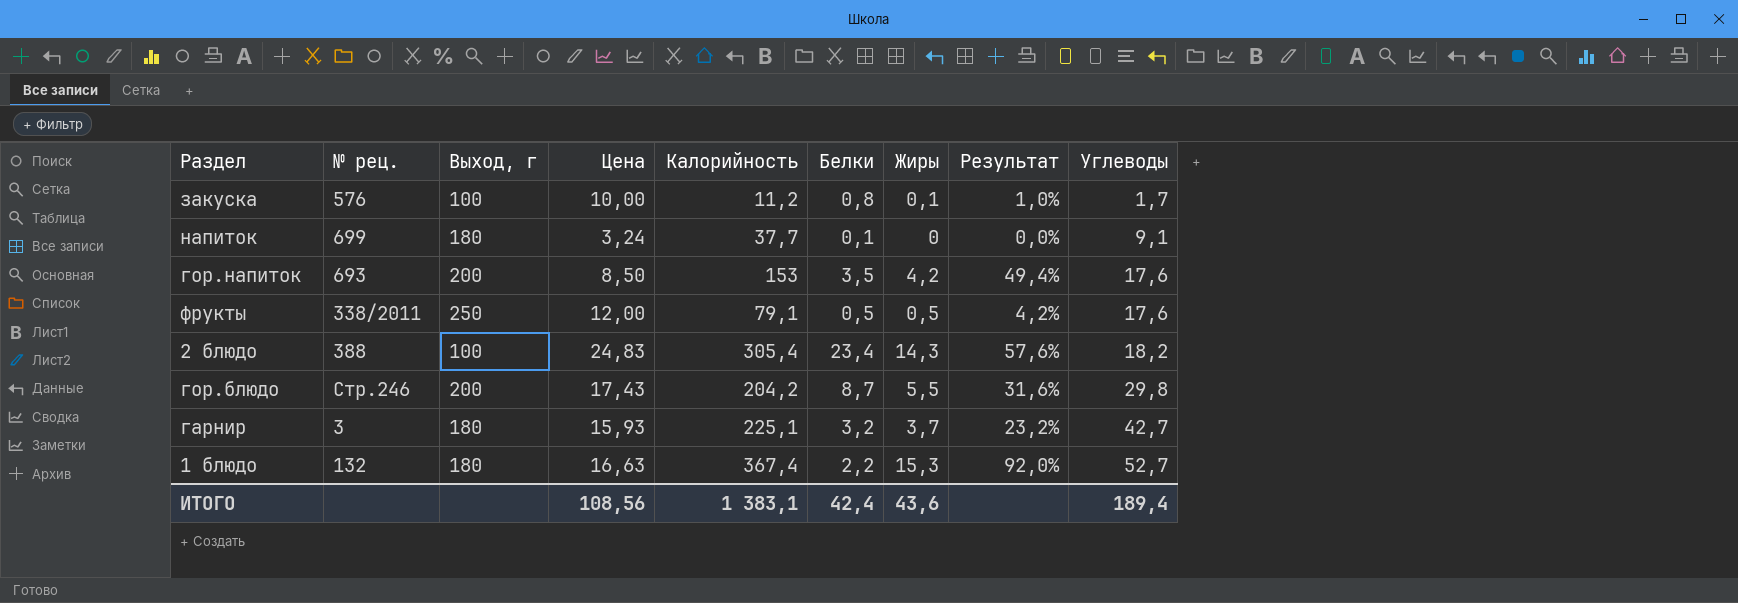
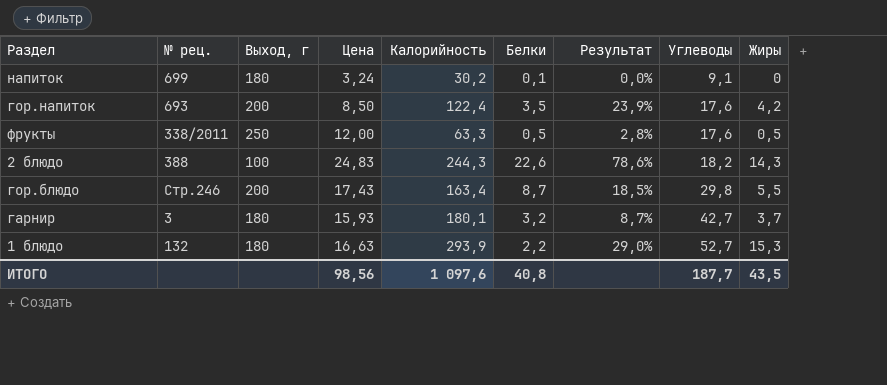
column Результат | formula: [Жиры] / [Цена] -> [Жиры] / [Углеводы]
column Жиры | position: 7 -> 9
row закуска: 576 | 100 | 10,00 | 11,2 | 0,8 | 0,1 | 1,0% | 1,7 -> none
напиток | Калорийность: 37,7 -> 30,2
гор.напиток | Калорийность: 153 -> 122,4
фрукты | Калорийность: 79,1 -> 63,3
2 блюдо | Калорийность: 305,4 -> 244,3
2 блюдо | Белки: 23,4 -> 22,6
гор.блюдо | Калорийность: 204,2 -> 163,4
гарнир | Калорийность: 225,1 -> 180,1
1 блюдо | Калорийность: 367,4 -> 293,9
ИТОГО | Цена: 108,56 -> 98,56
ИТОГО | Калорийность: 1 383,1 -> 1 097,6
ИТОГО | Белки: 42,4 -> 40,8
ИТОГО | Углеводы: 189,4 -> 187,7
ИТОГО | Жиры: 43,6 -> 43,5

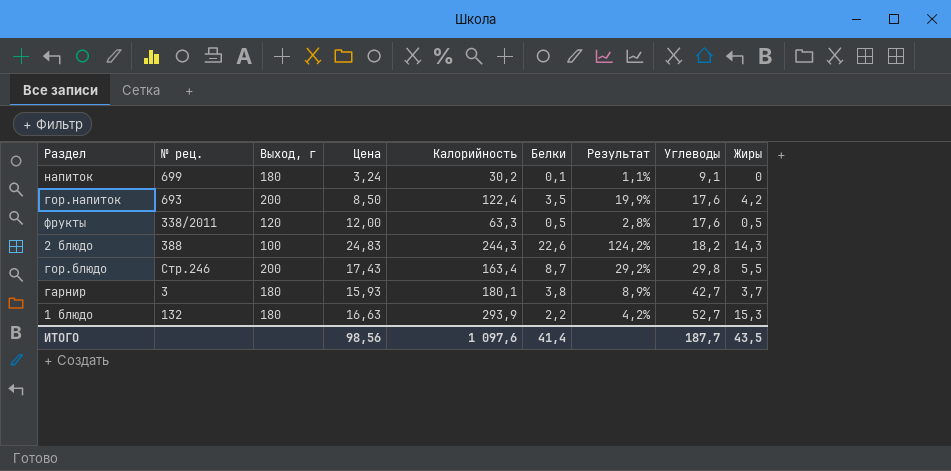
column Результат | formula: [Жиры] / [Углеводы] -> [Белки] / [Углеводы]
фрукты | Выход, г: 250 -> 120
гарнир | Белки: 3,2 -> 3,8
ИТОГО | Белки: 40,8 -> 41,4

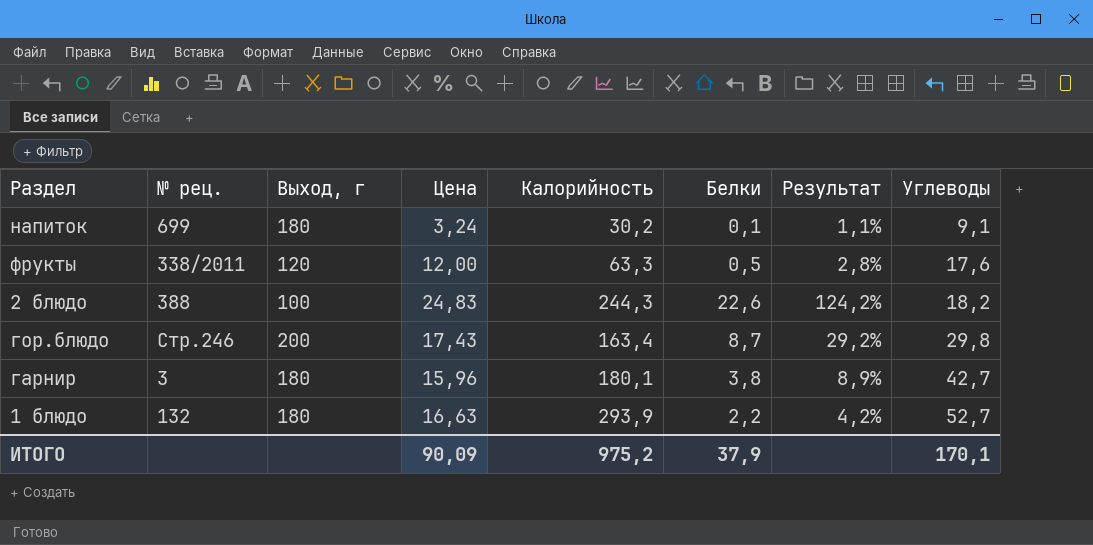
column Жиры | position: 9 -> none
row гор.напиток: 693 | 200 | 8,50 | 122,4 | 3,5 | 19,9% | 17,6 | 4,2 -> none
гарнир | Цена: 15,93 -> 15,96
ИТОГО | Цена: 98,56 -> 90,09
ИТОГО | Калорийность: 1 097,6 -> 975,2
ИТОГО | Белки: 41,4 -> 37,9
ИТОГО | Углеводы: 187,7 -> 170,1

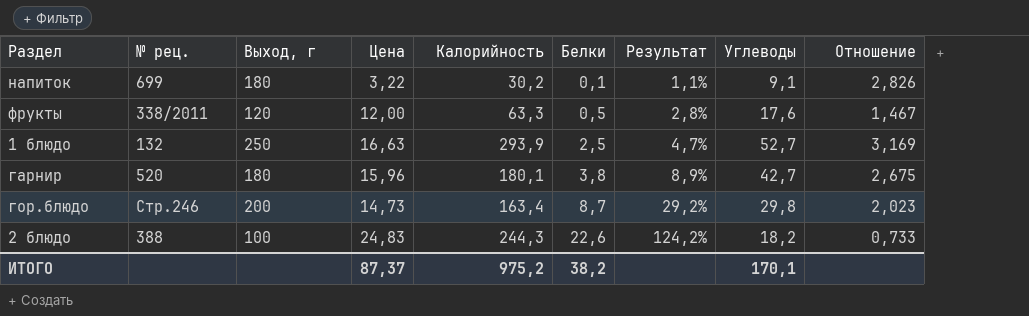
row order: Углеводы ascending -> Белки ascending
column Отношение | formula: none -> [Углеводы] / [Цена]
напиток | Цена: 3,24 -> 3,22
1 блюдо | Выход, г: 180 -> 250
1 блюдо | Белки: 2,2 -> 2,5
1 блюдо | Результат: 4,2% -> 4,7%
гарнир | № рец.: 3 -> 520
гор.блюдо | Цена: 17,43 -> 14,73
ИТОГО | Цена: 90,09 -> 87,37
ИТОГО | Белки: 37,9 -> 38,2

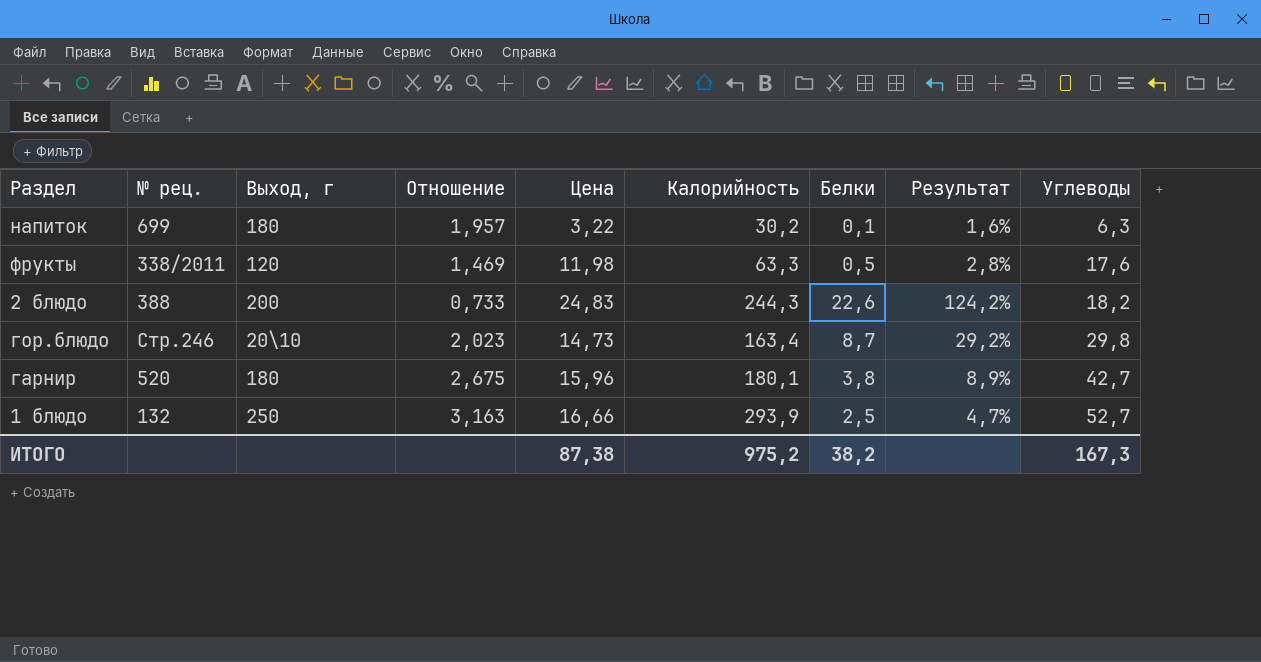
row order: Белки ascending -> Углеводы ascending
column Отношение | position: 9 -> 4
напиток | Отношение: 2,826 -> 1,957
напиток | Результат: 1,1% -> 1,6%
напиток | Углеводы: 9,1 -> 6,3
фрукты | Отношение: 1,467 -> 1,469
фрукты | Цена: 12,00 -> 11,98
2 блюдо | Выход, г: 100 -> 200
гор.блюдо | Выход, г: 200 -> 20\10
1 блюдо | Отношение: 3,169 -> 3,163
1 блюдо | Цена: 16,63 -> 16,66
ИТОГО | Цена: 87,37 -> 87,38
ИТОГО | Углеводы: 170,1 -> 167,3

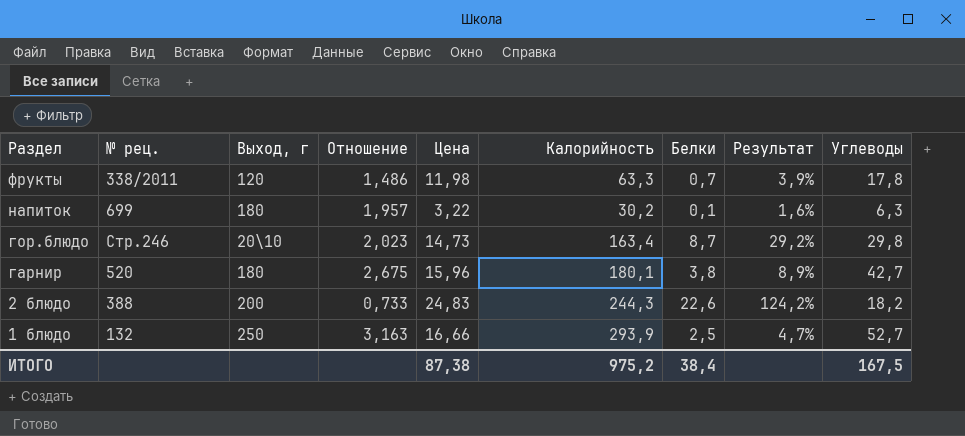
row order: Углеводы ascending -> Раздел descending
фрукты | Отношение: 1,469 -> 1,486
фрукты | Белки: 0,5 -> 0,7
фрукты | Результат: 2,8% -> 3,9%
фрукты | Углеводы: 17,6 -> 17,8
ИТОГО | Белки: 38,2 -> 38,4
ИТОГО | Углеводы: 167,3 -> 167,5

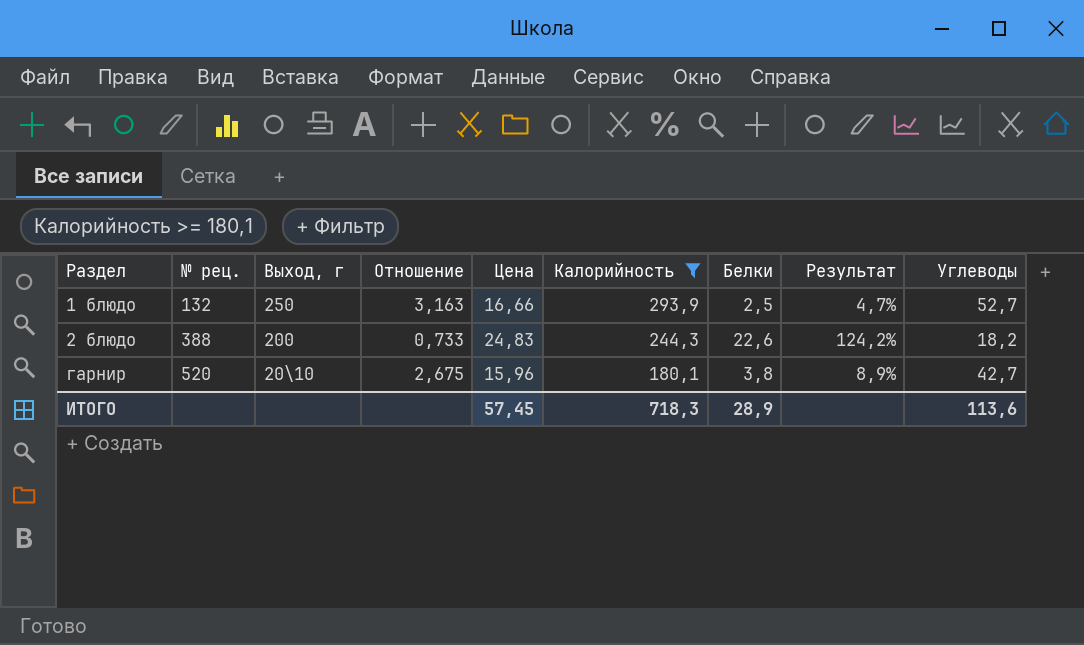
filter: none -> Калорийность >= 180,1
row order: Раздел descending -> Раздел ascending
гарнир | Выход, г: 180 -> 20\10
ИТОГО | Цена: 87,38 -> 57,45
ИТОГО | Калорийность: 975,2 -> 718,3
ИТОГО | Белки: 38,4 -> 28,9
ИТОГО | Углеводы: 167,5 -> 113,6

